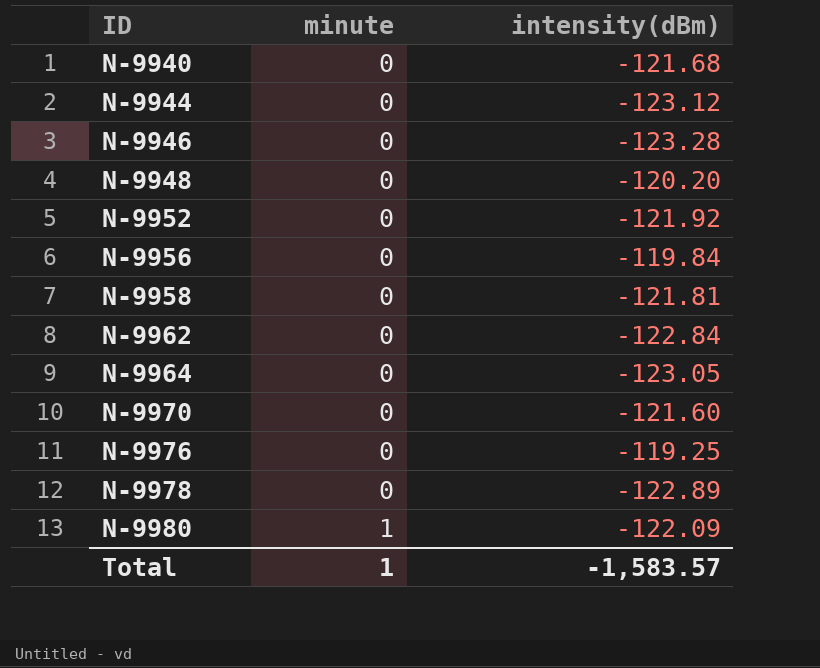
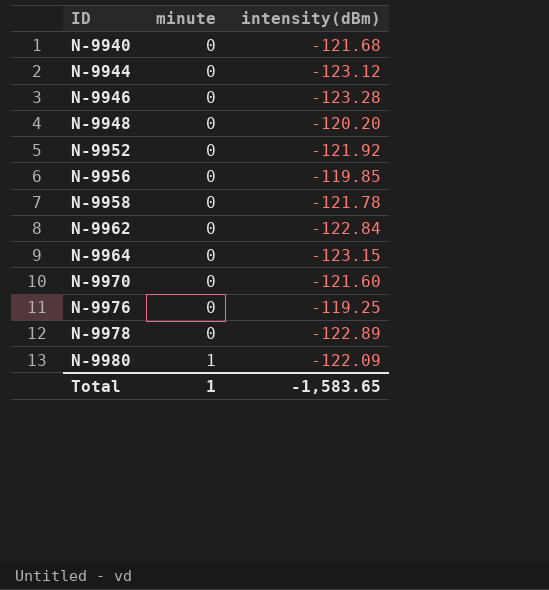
N-9956 | intensity(dBm): -119.84 -> -119.85
N-9958 | intensity(dBm): -121.81 -> -121.78
N-9964 | intensity(dBm): -123.05 -> -123.15
Total | intensity(dBm): -1,583.57 -> -1,583.65

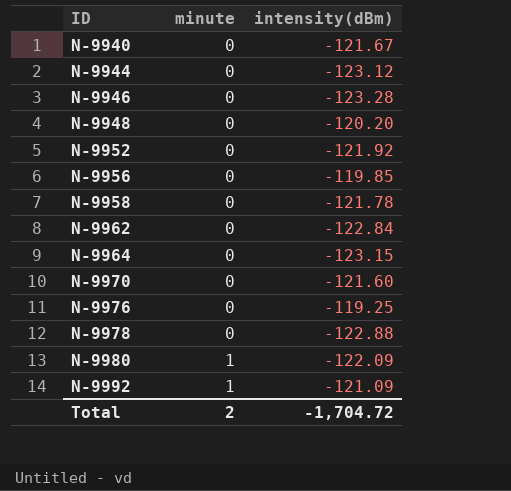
N-9940 | intensity(dBm): -121.68 -> -121.67
N-9978 | intensity(dBm): -122.89 -> -122.88
row N-9992: none -> 1 | -121.09
Total | minute: 1 -> 2
Total | intensity(dBm): -1,583.65 -> -1,704.72

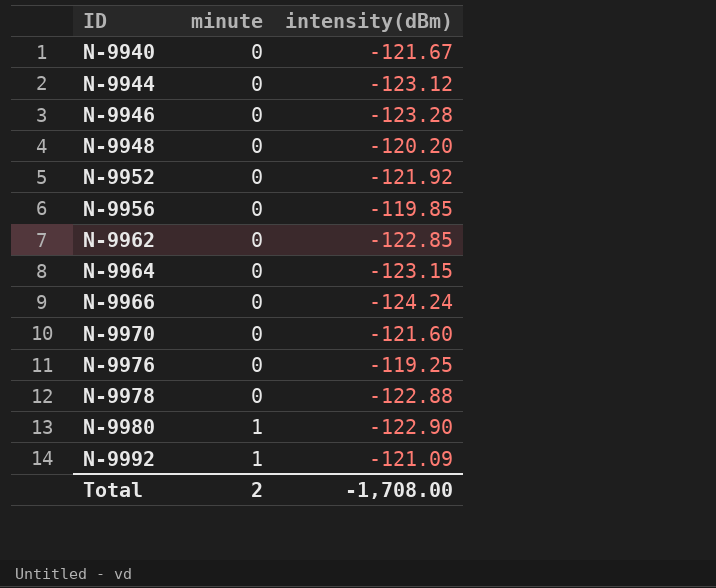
row N-9958: 0 | -121.78 -> none
N-9962 | intensity(dBm): -122.84 -> -122.85
row N-9966: none -> 0 | -124.24
N-9980 | intensity(dBm): -122.09 -> -122.90
Total | intensity(dBm): -1,704.72 -> -1,708.00

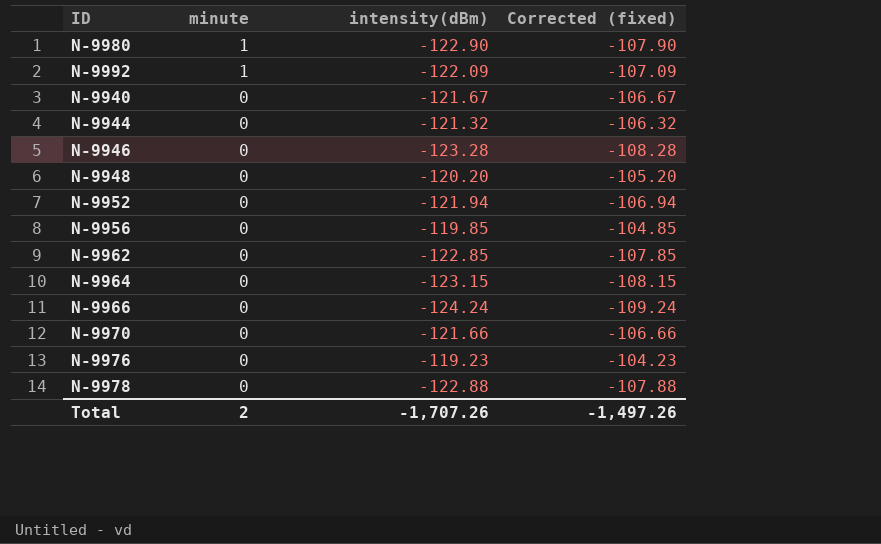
row order: ID ascending -> minute descending
column Corrected (fixed) | formula: none -> [intensity(dBm)] + 15
N-9992 | intensity(dBm): -121.09 -> -122.09
N-9944 | intensity(dBm): -123.12 -> -121.32
N-9952 | intensity(dBm): -121.92 -> -121.94
N-9970 | intensity(dBm): -121.60 -> -121.66
N-9976 | intensity(dBm): -119.25 -> -119.23
Total | intensity(dBm): -1,708.00 -> -1,707.26

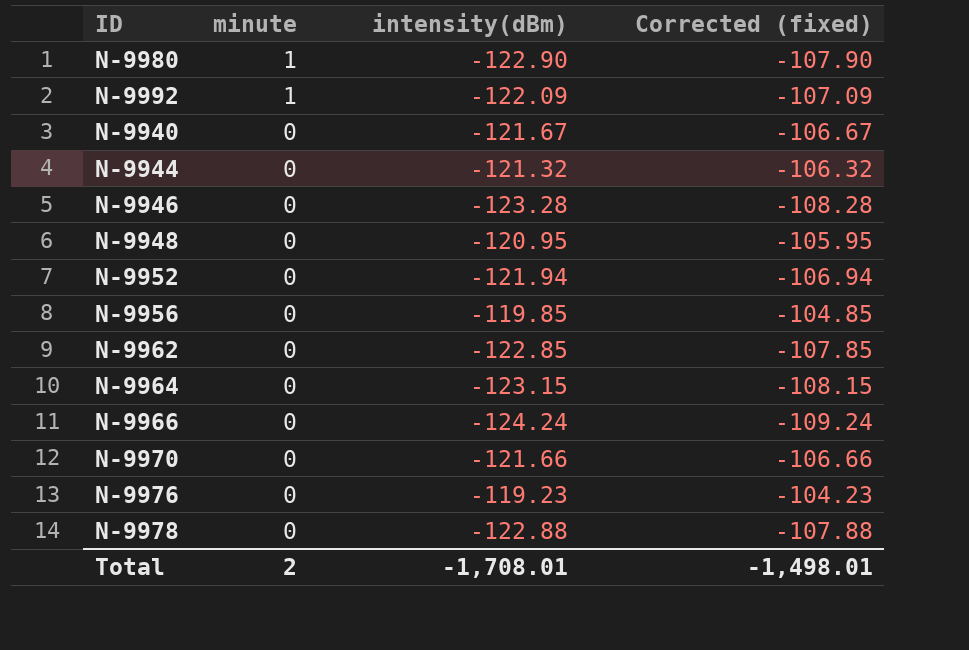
N-9948 | intensity(dBm): -120.20 -> -120.95
N-9948 | Corrected (fixed): -105.20 -> -105.95
Total | intensity(dBm): -1,707.26 -> -1,708.01
Total | Corrected (fixed): -1,497.26 -> -1,498.01

